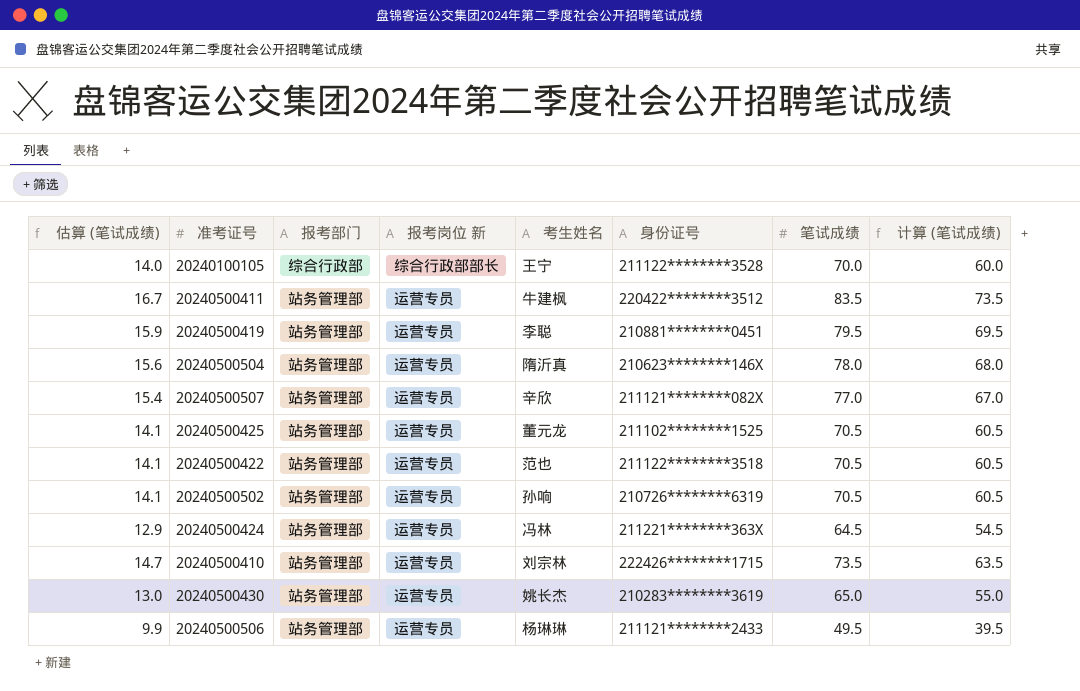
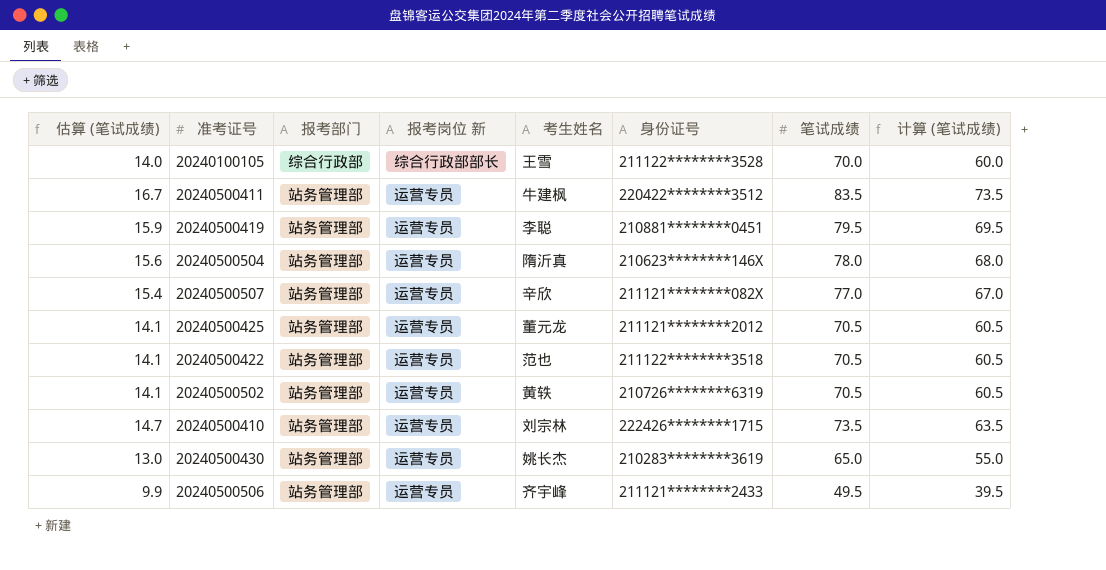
row 20240500424: 12.9 | 站务管理部 | 运营专员 | 冯林 | 211221********363X | 64.5 | 54.5 -> none
20240100105 | 考生姓名: 王宁 -> 王雪
20240500425 | 身份证号: 211102********1525 -> 211121********2012
20240500502 | 考生姓名: 孙响 -> 黄轶
20240500506 | 考生姓名: 杨琳琳 -> 齐宇峰

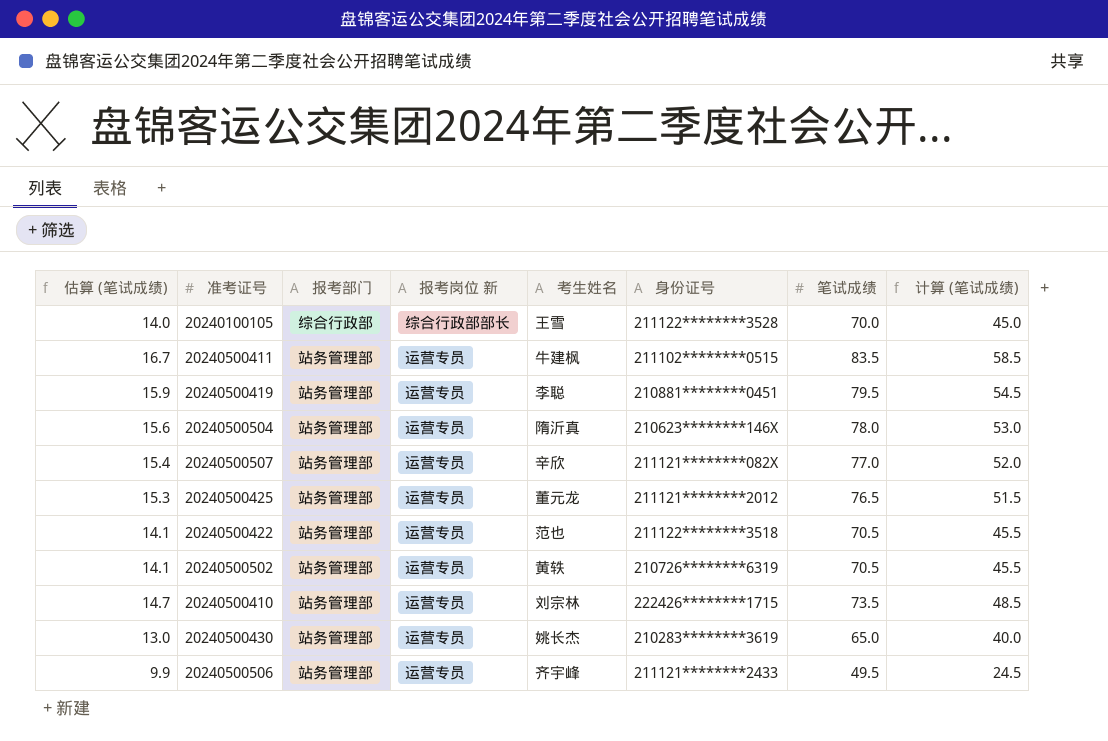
column 计算 (笔试成绩) | formula: [笔试成绩] - 10 -> [笔试成绩] - 25
20240500411 | 身份证号: 220422********3512 -> 211102********0515
20240500425 | 估算 (笔试成绩): 14.1 -> 15.3
20240500425 | 笔试成绩: 70.5 -> 76.5

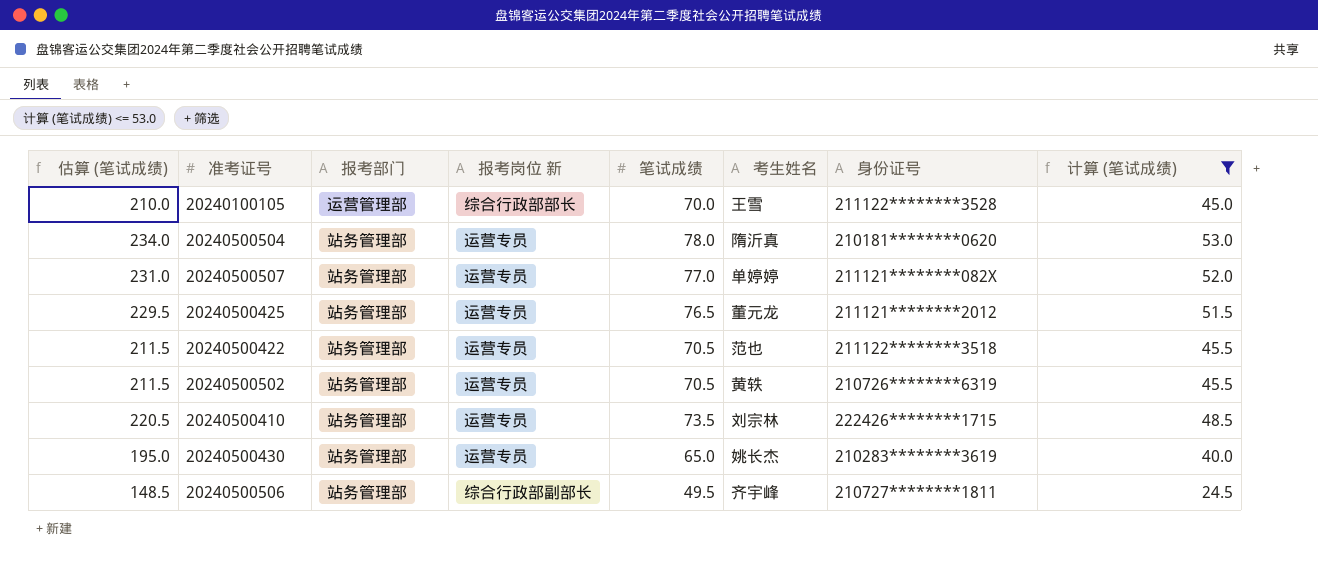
filter: none -> 计算 (笔试成绩) <= 53.0
column 估算 (笔试成绩) | formula: [笔试成绩] * 0.2 -> [笔试成绩] * 3
column 笔试成绩 | position: 7 -> 5
20240100105 | 报考部门: 综合行政部 -> 运营管理部
20240500504 | 身份证号: 210623********146X -> 210181********0620
20240500507 | 考生姓名: 辛欣 -> 单婷婷
20240500506 | 报考岗位 新: 运营专员 -> 综合行政部副部长
20240500506 | 身份证号: 211121********2433 -> 210727********1811

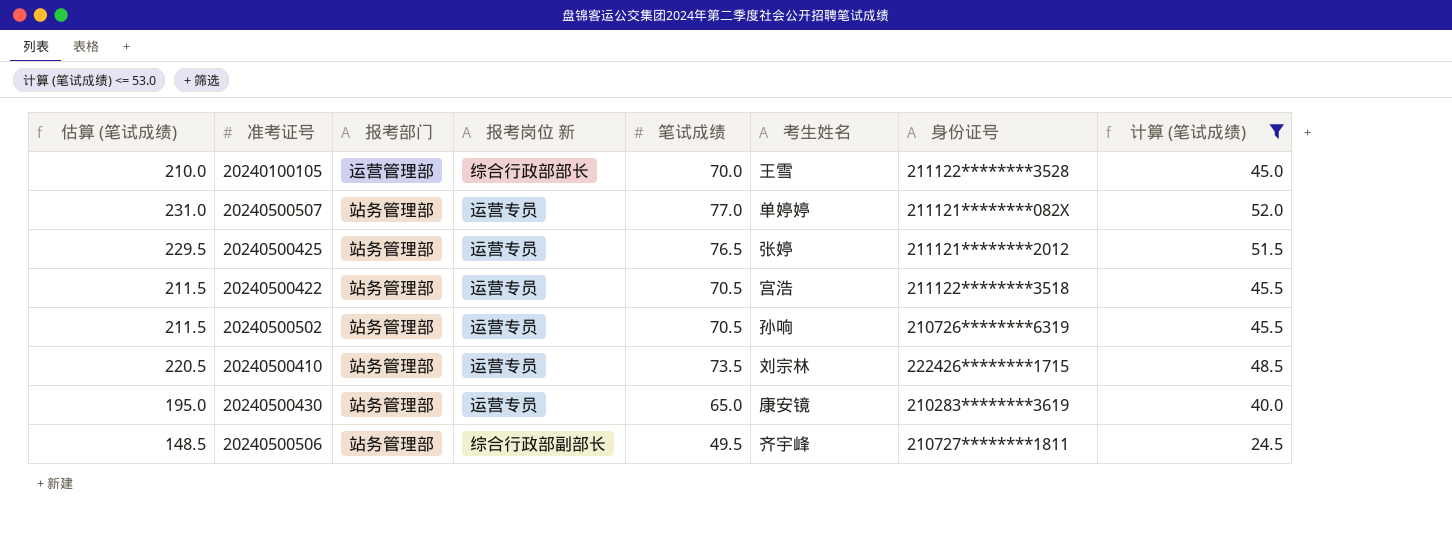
row 20240500504: 234.0 | 站务管理部 | 运营专员 | 78.0 | 隋沂真 | 210181********0620 | 53.0 -> none
20240500425 | 考生姓名: 董元龙 -> 张婷
20240500422 | 考生姓名: 范也 -> 宫浩
20240500502 | 考生姓名: 黄轶 -> 孙响
20240500430 | 考生姓名: 姚长杰 -> 康安镜

